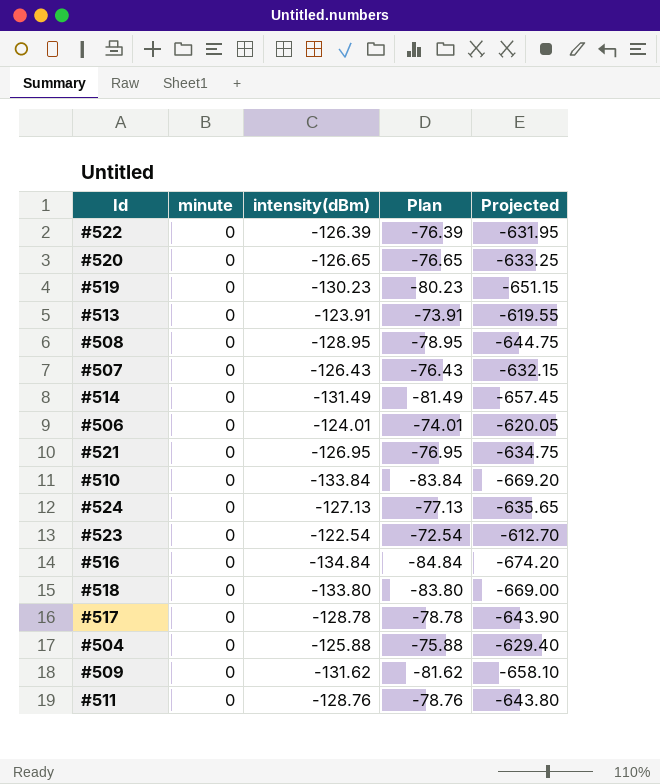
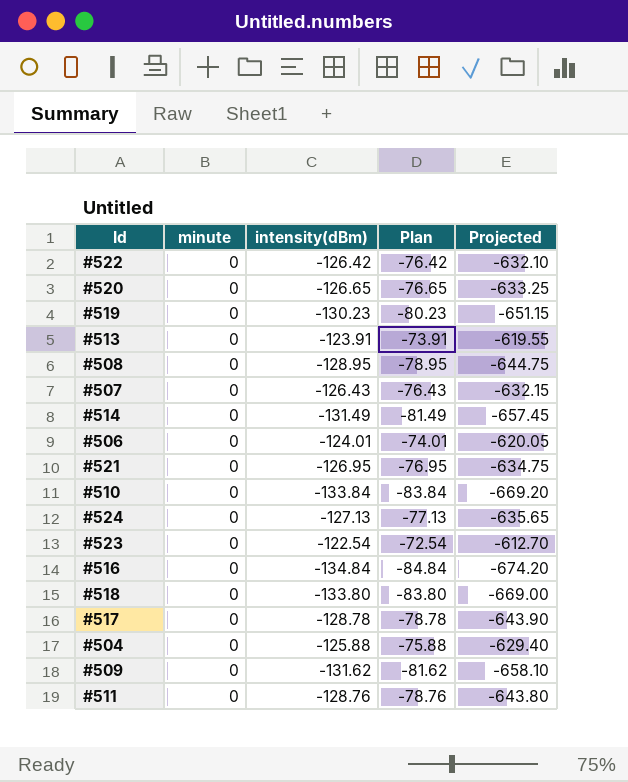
#522 | intensity(dBm): -126.39 -> -126.42
#522 | Plan: -76.39 -> -76.42
#522 | Projected: -631.95 -> -632.10

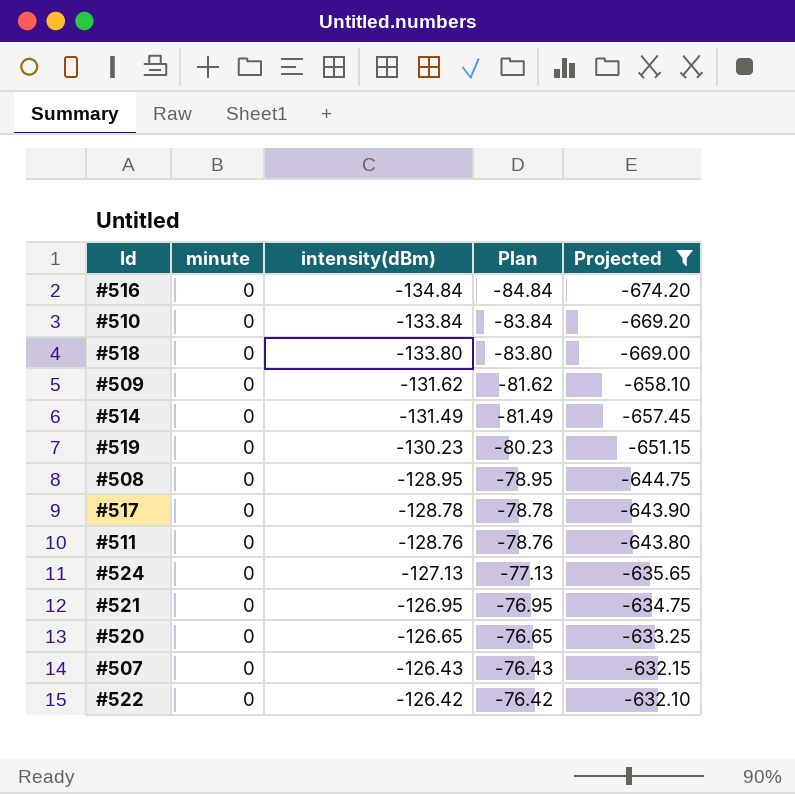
filter: none -> Projected <= -632.10
row order: none -> intensity(dBm) ascending

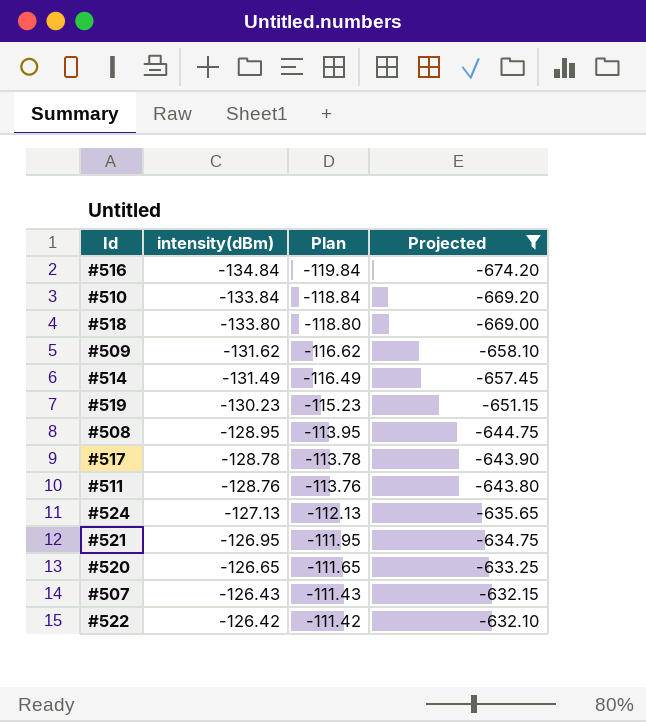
column minute | position: 2 -> none
column Plan | formula: [intensity(dBm)] + 50 -> [intensity(dBm)] + 15

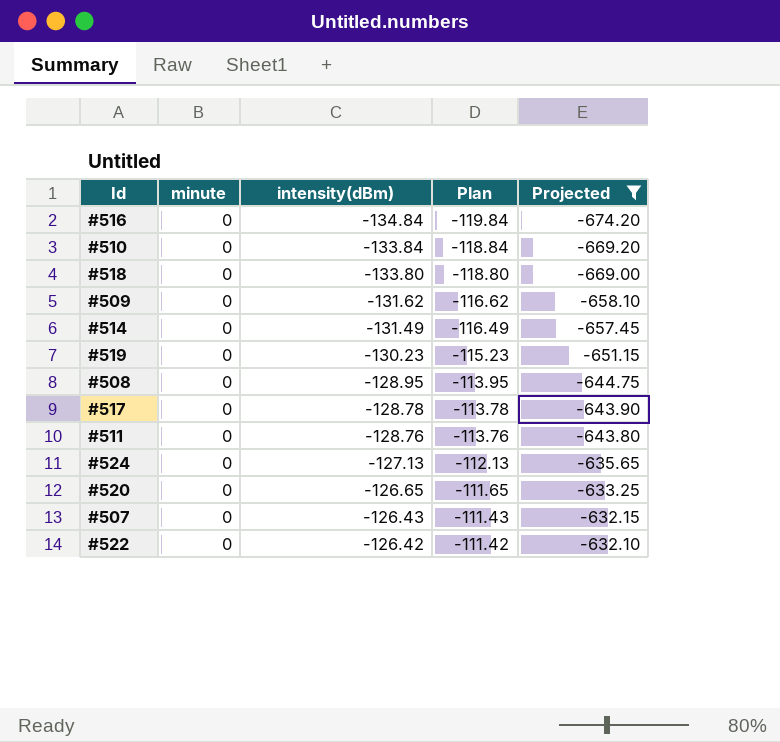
column minute | position: none -> 2
row #521: -126.95 | -111.95 | -634.75 -> none

